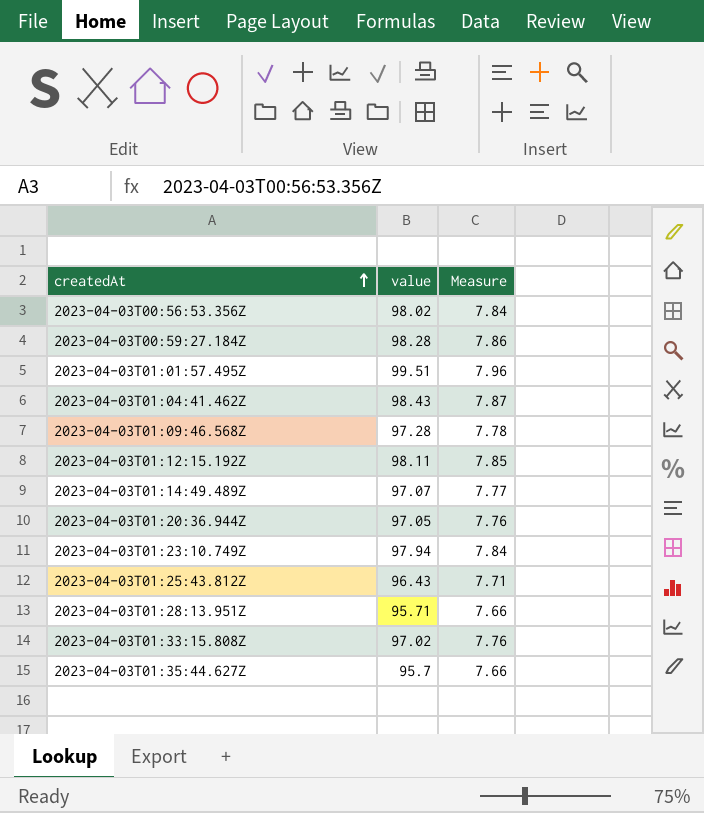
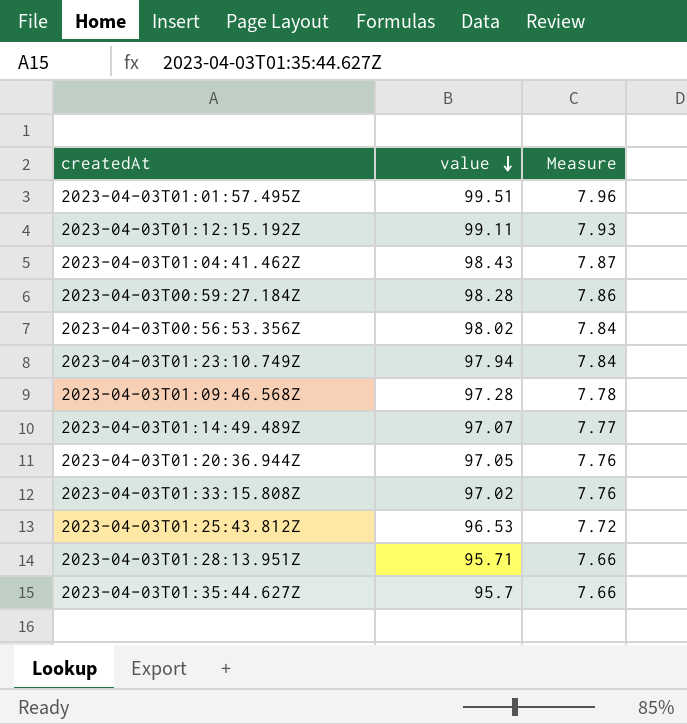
row order: createdAt ascending -> value descending
2023-04-03T01:12:15.192Z | value: 98.11 -> 99.11
2023-04-03T01:12:15.192Z | Measure: 7.85 -> 7.93
2023-04-03T01:25:43.812Z | value: 96.43 -> 96.53
2023-04-03T01:25:43.812Z | Measure: 7.71 -> 7.72

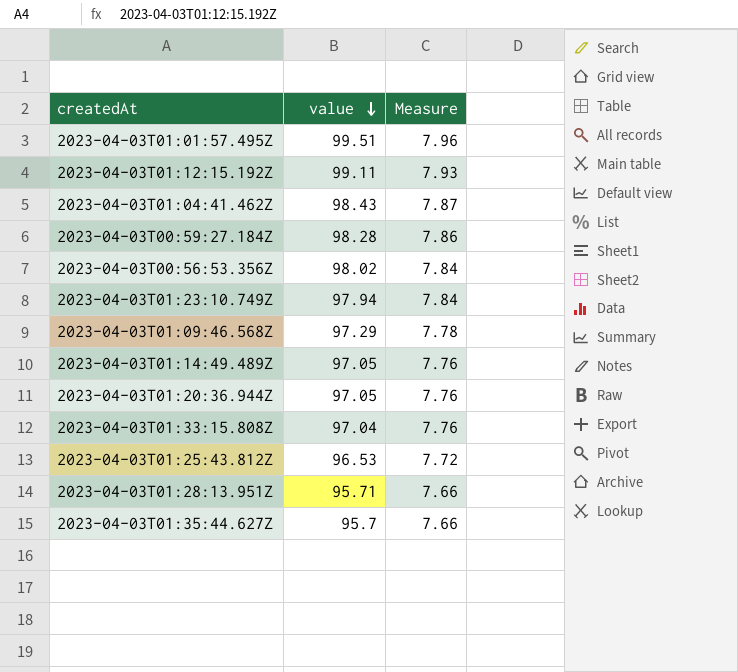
2023-04-03T01:09:46.568Z | value: 97.28 -> 97.29
2023-04-03T01:14:49.489Z | value: 97.07 -> 97.05
2023-04-03T01:14:49.489Z | Measure: 7.77 -> 7.76
2023-04-03T01:33:15.808Z | value: 97.02 -> 97.04

